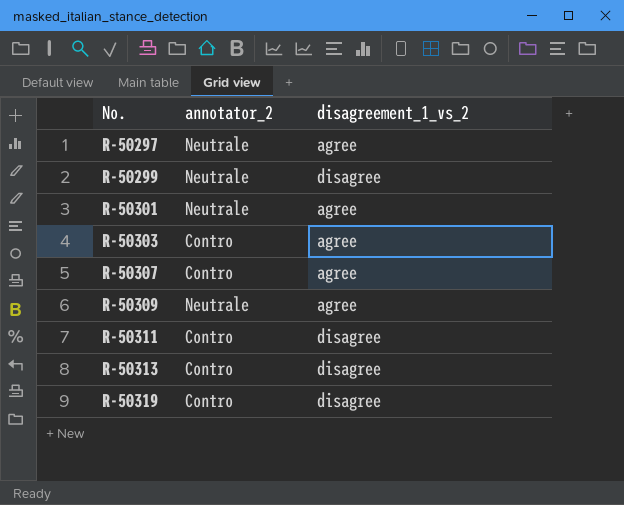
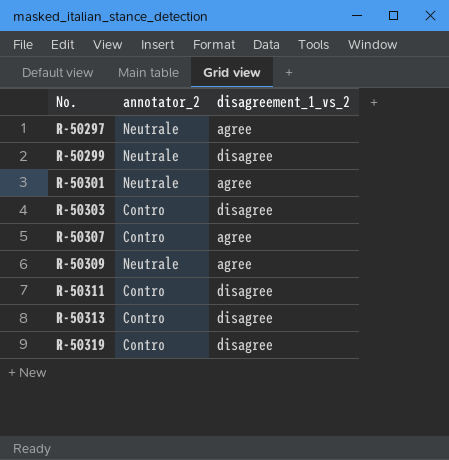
R-50303 | disagreement_1_vs_2: agree -> disagree

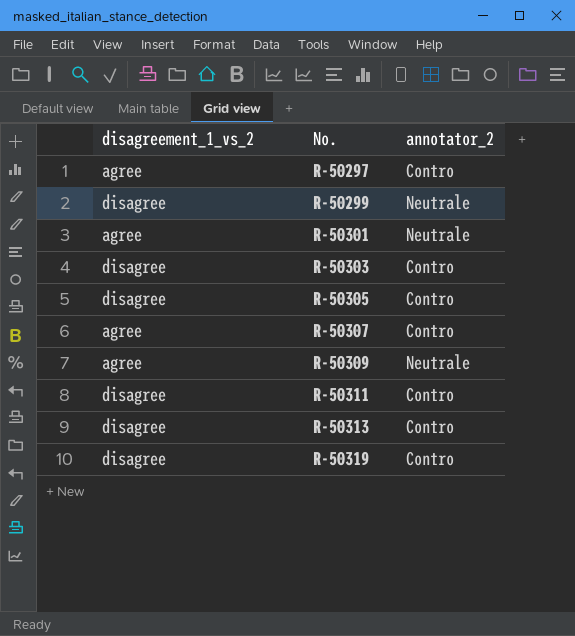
column disagreement_1_vs_2 | position: 3 -> 1
R-50297 | annotator_2: Neutrale -> Contro
row R-50305: none -> disagree | Contro

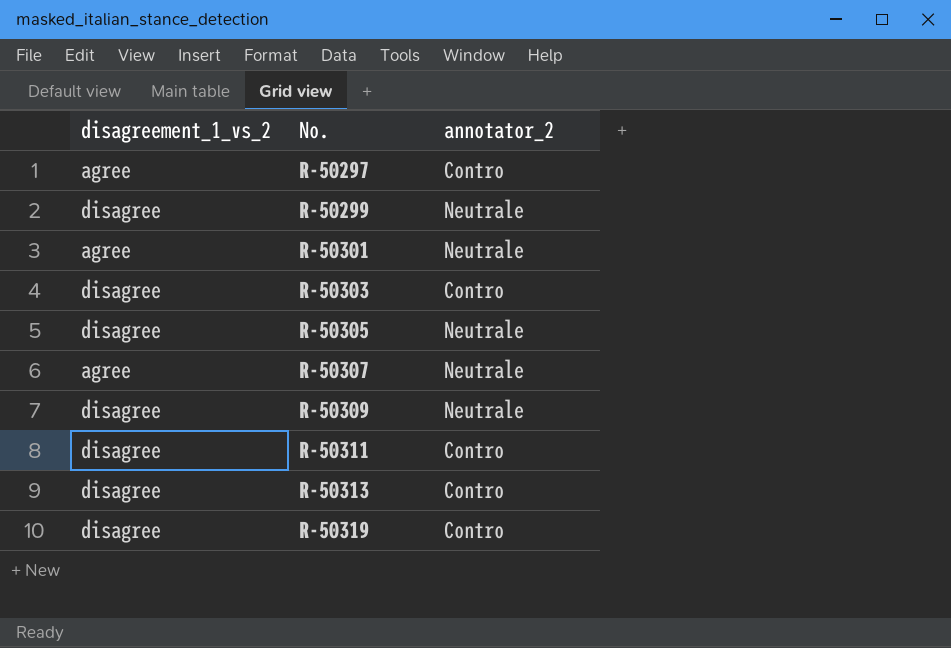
R-50305 | annotator_2: Contro -> Neutrale
R-50307 | annotator_2: Contro -> Neutrale
R-50309 | disagreement_1_vs_2: agree -> disagree

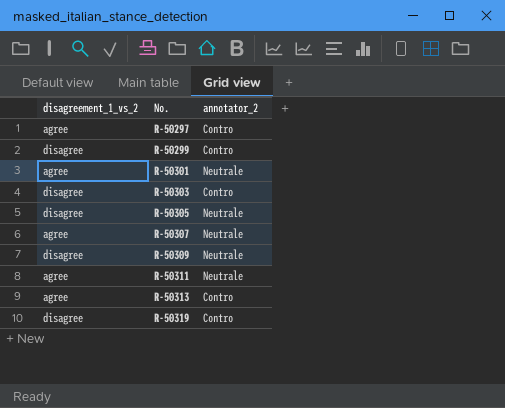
R-50299 | annotator_2: Neutrale -> Contro
R-50311 | disagreement_1_vs_2: disagree -> agree
R-50311 | annotator_2: Contro -> Neutrale
R-50313 | disagreement_1_vs_2: disagree -> agree

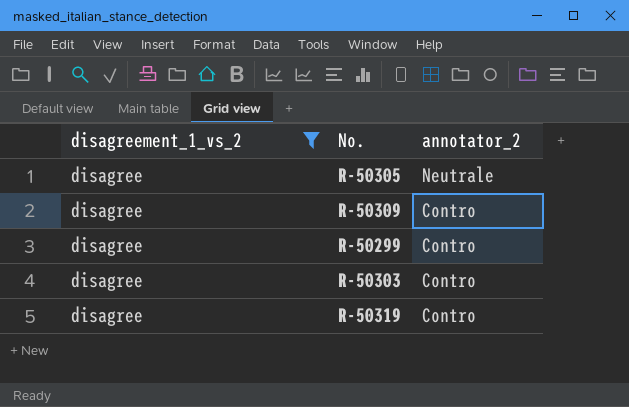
filter: none -> disagreement_1_vs_2 = disagree
row order: No. ascending -> annotator_2 descending
R-50309 | annotator_2: Neutrale -> Contro

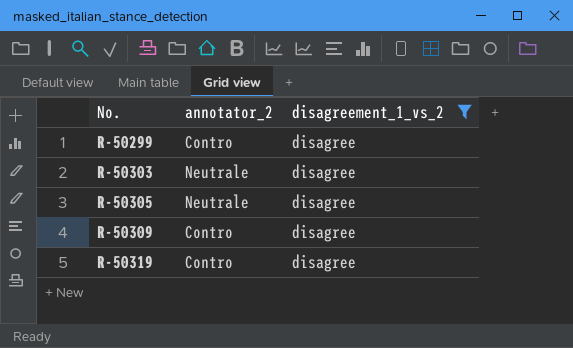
row order: annotator_2 descending -> No. ascending
column disagreement_1_vs_2 | position: 1 -> 3
R-50303 | annotator_2: Contro -> Neutrale

